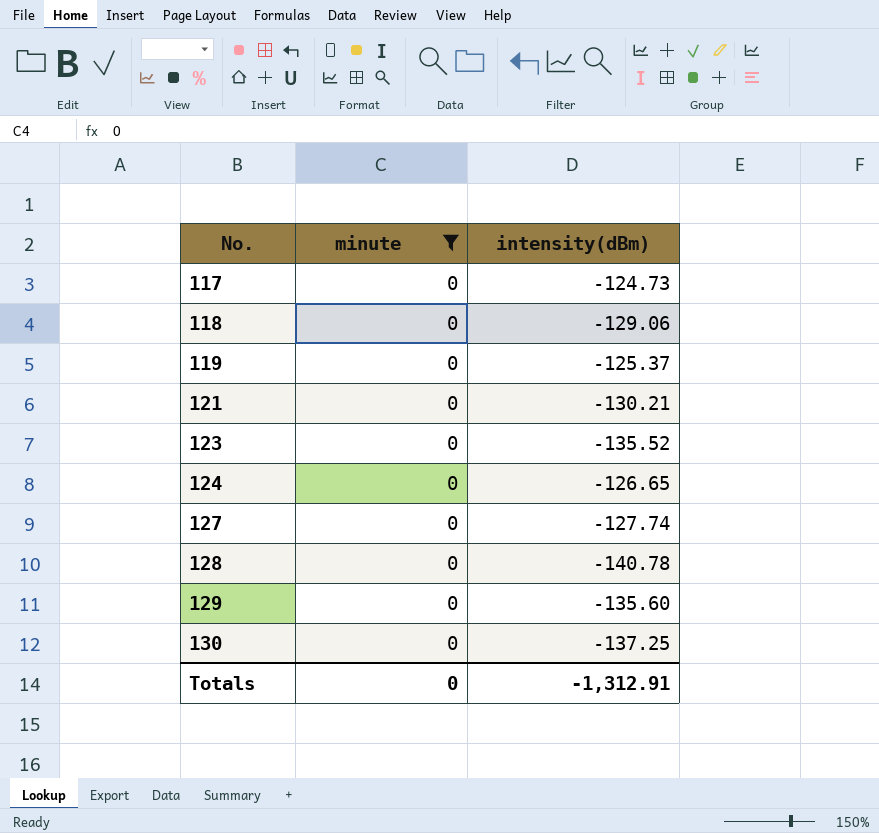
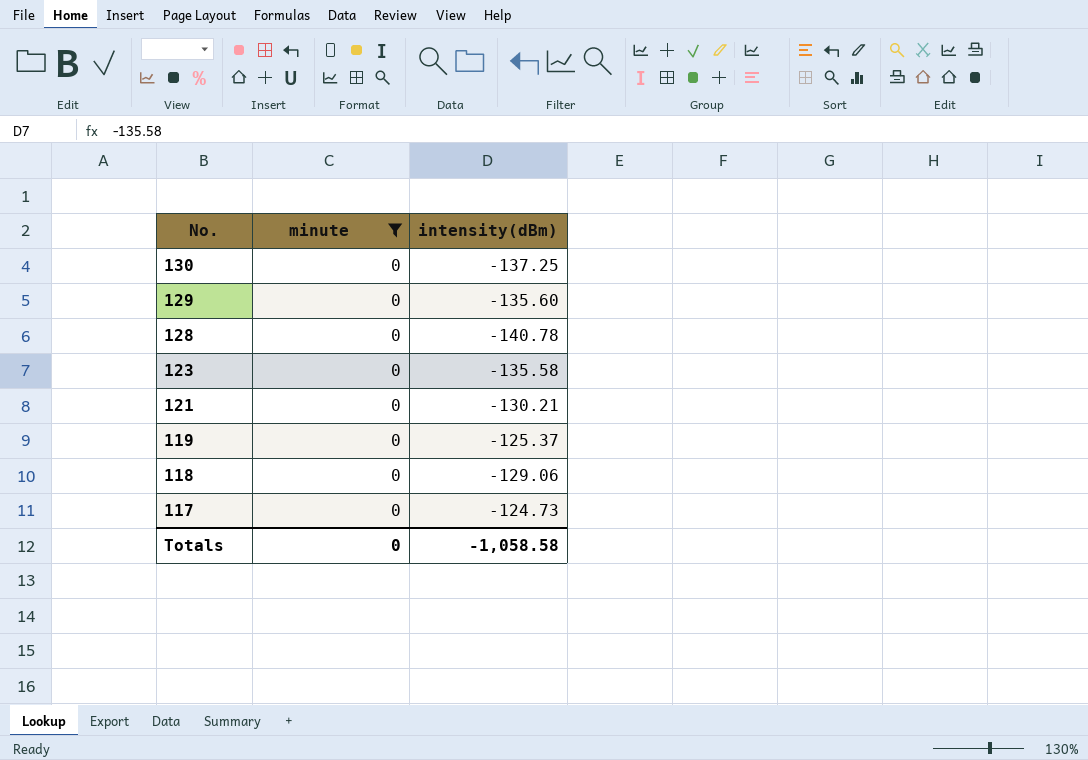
row order: No. ascending -> No. descending
row 124: 0 | -126.65 -> none
row 127: 0 | -127.74 -> none
123 | intensity(dBm): -135.52 -> -135.58
Totals | intensity(dBm): -1,312.91 -> -1,058.58

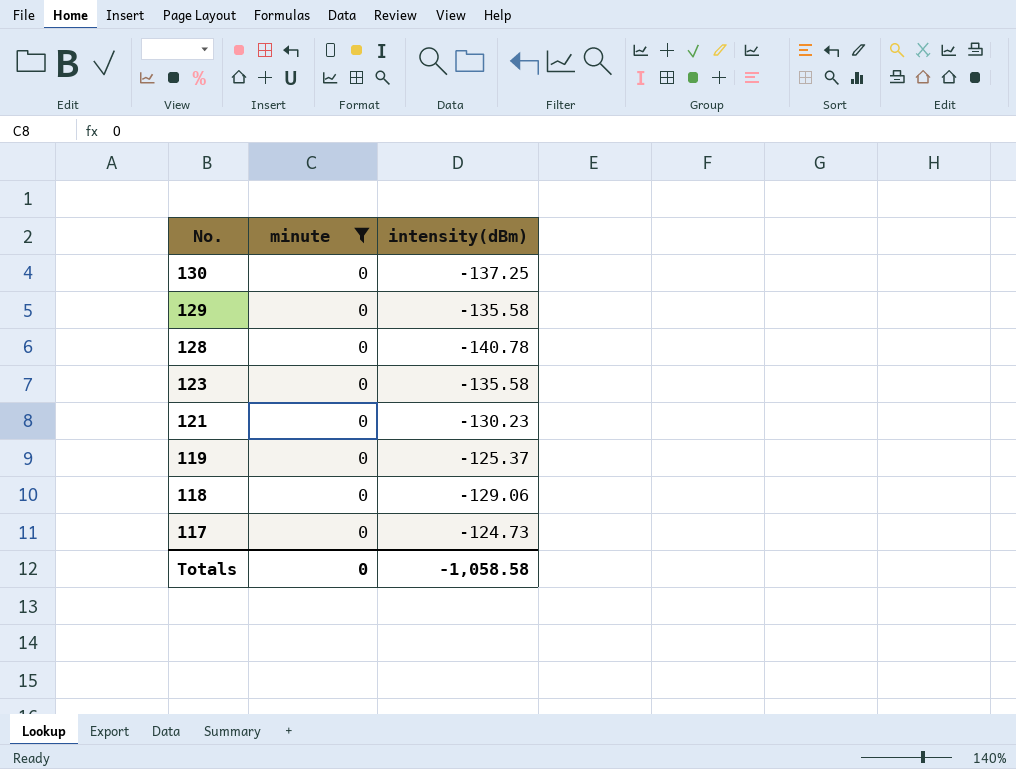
129 | intensity(dBm): -135.60 -> -135.58
121 | intensity(dBm): -130.21 -> -130.23

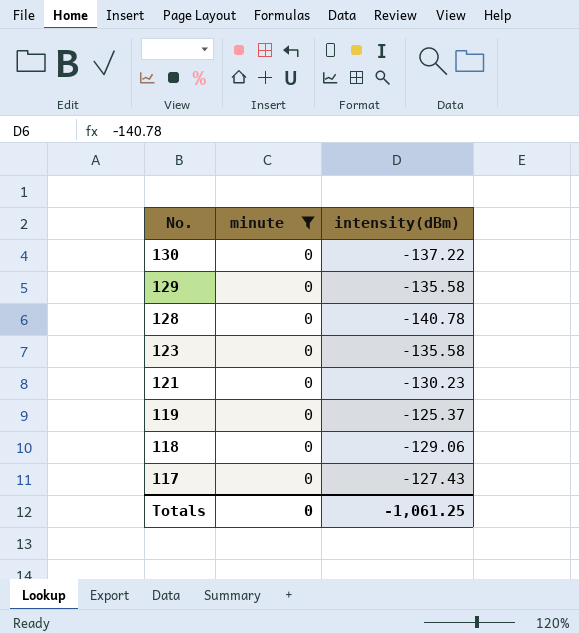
130 | intensity(dBm): -137.25 -> -137.22
117 | intensity(dBm): -124.73 -> -127.43
Totals | intensity(dBm): -1,058.58 -> -1,061.25

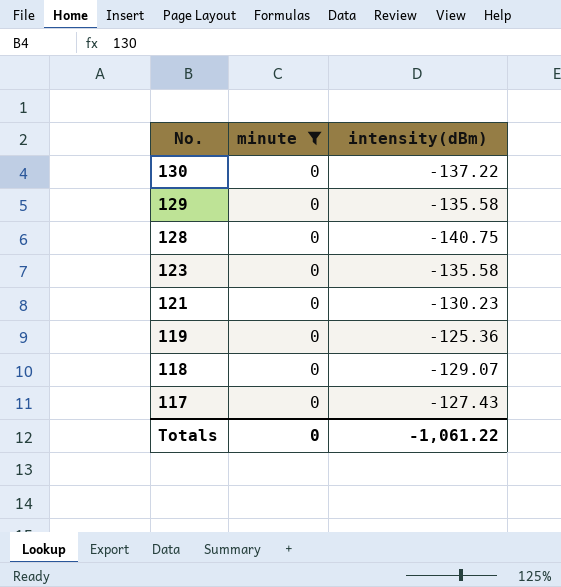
128 | intensity(dBm): -140.78 -> -140.75
119 | intensity(dBm): -125.37 -> -125.36
118 | intensity(dBm): -129.06 -> -129.07
Totals | intensity(dBm): -1,061.25 -> -1,061.22

